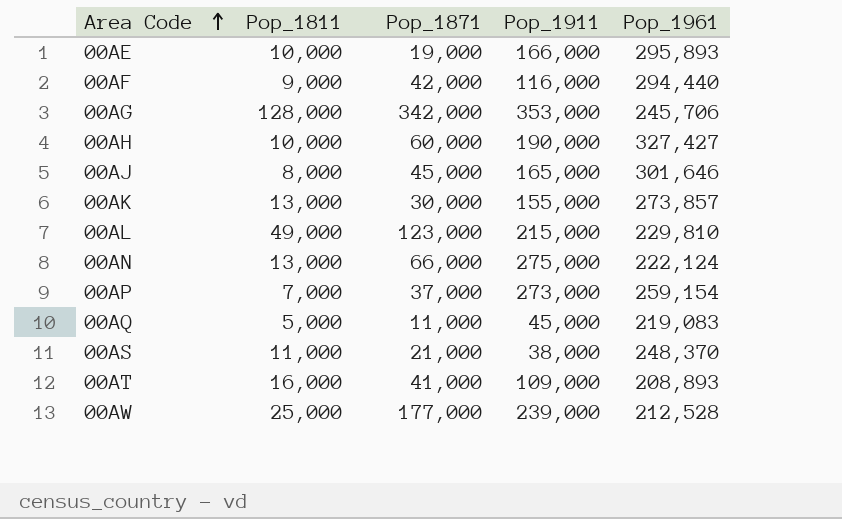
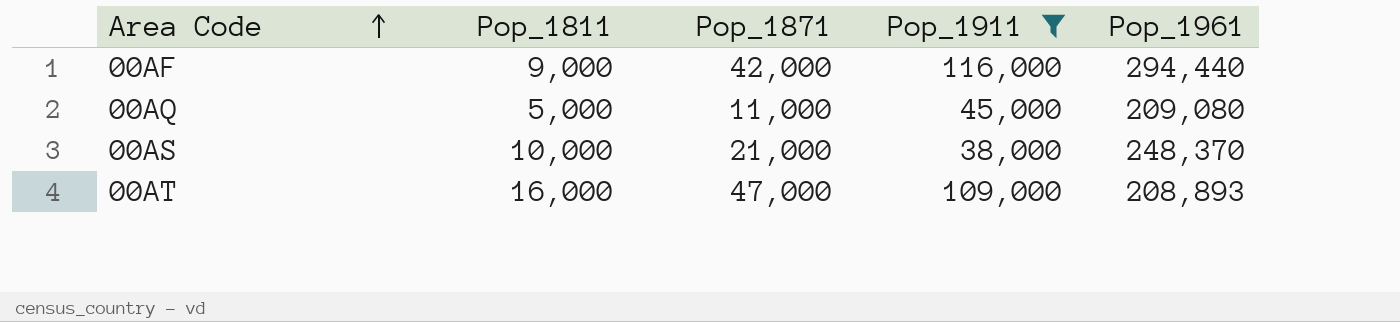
filter: none -> Pop_1911 <= 116,000
00AQ | Pop_1961: 219,083 -> 209,080
00AS | Pop_1811: 11,000 -> 10,000
00AT | Pop_1871: 41,000 -> 47,000

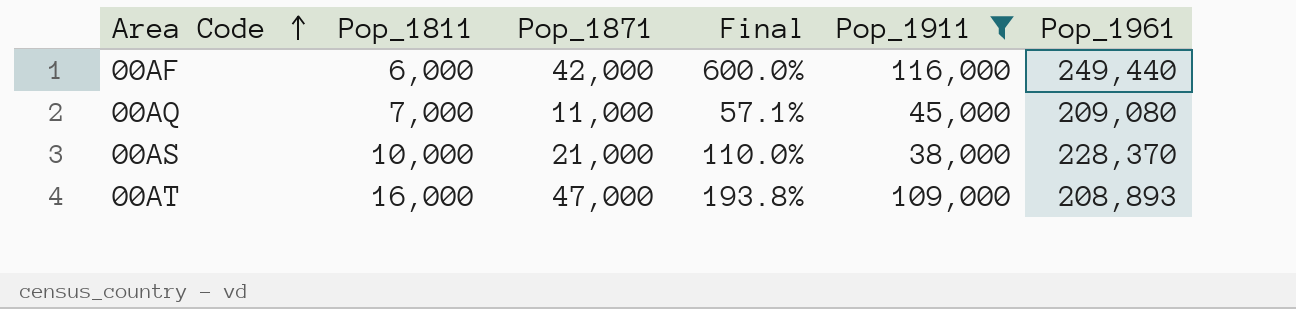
column Final | formula: none -> ([Pop_1871] - [Pop_1811]) / [Pop_1811]
00AF | Pop_1811: 9,000 -> 6,000
00AF | Pop_1961: 294,440 -> 249,440
00AQ | Pop_1811: 5,000 -> 7,000
00AS | Pop_1961: 248,370 -> 228,370

